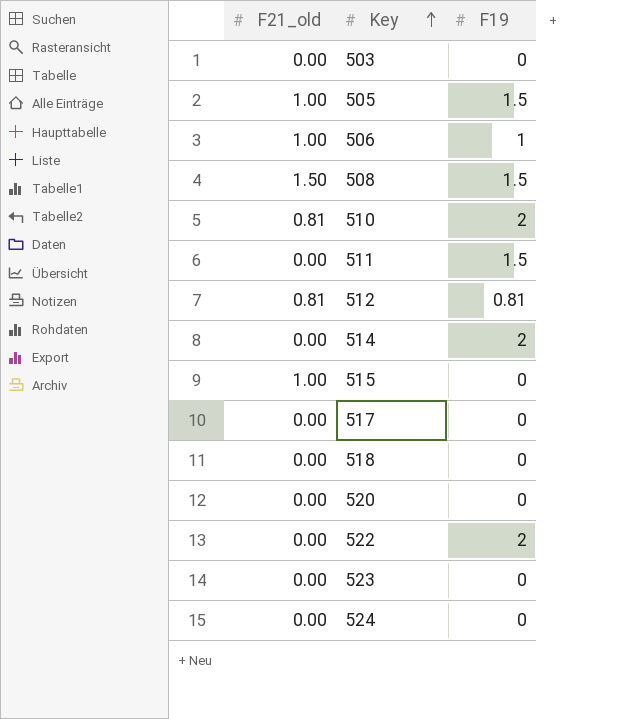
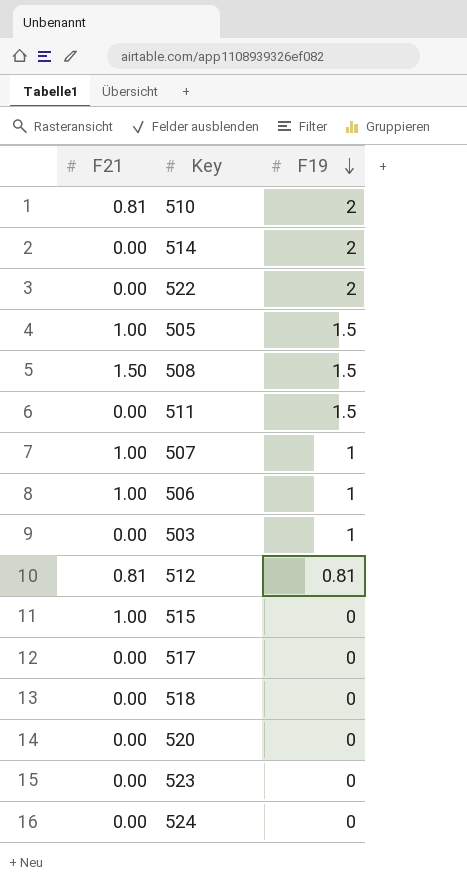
row order: Key ascending -> F19 descending
column name: F21_old -> F21
row 507: none -> 1.00 | 1
503 | F19: 0 -> 1

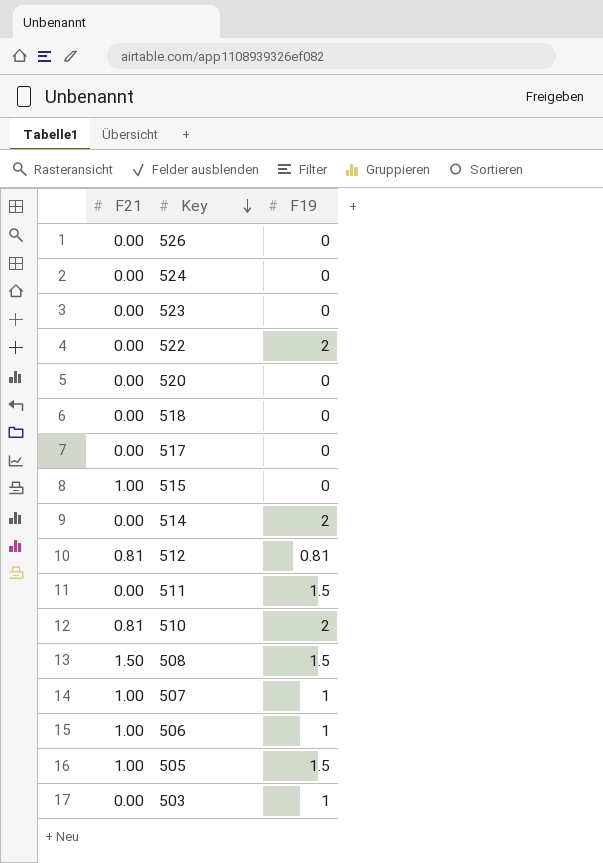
row order: F19 descending -> Key descending
row 526: none -> 0.00 | 0

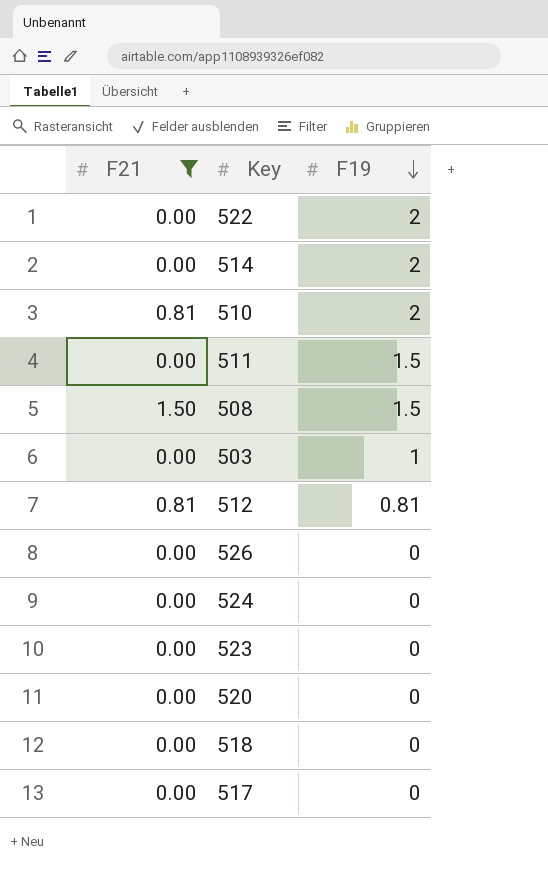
filter: none -> F21 != 1.00
row order: Key descending -> F19 descending

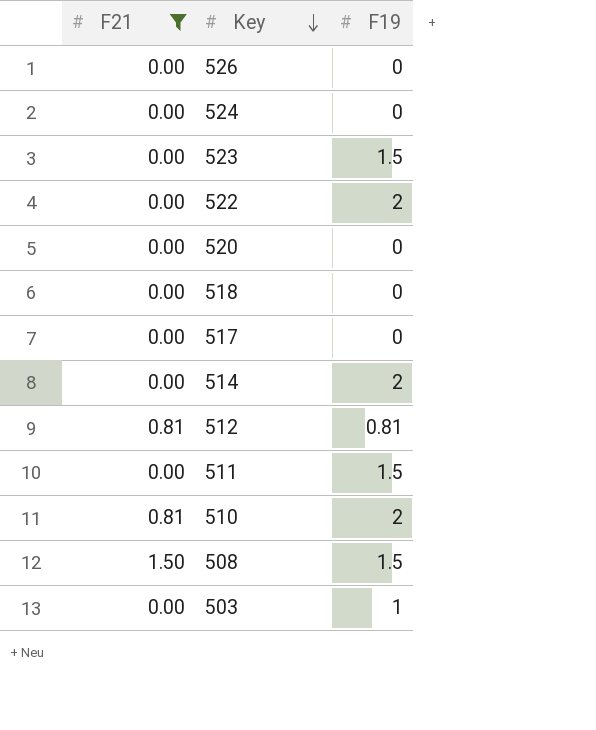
row order: F19 descending -> Key descending
523 | F19: 0 -> 1.5

